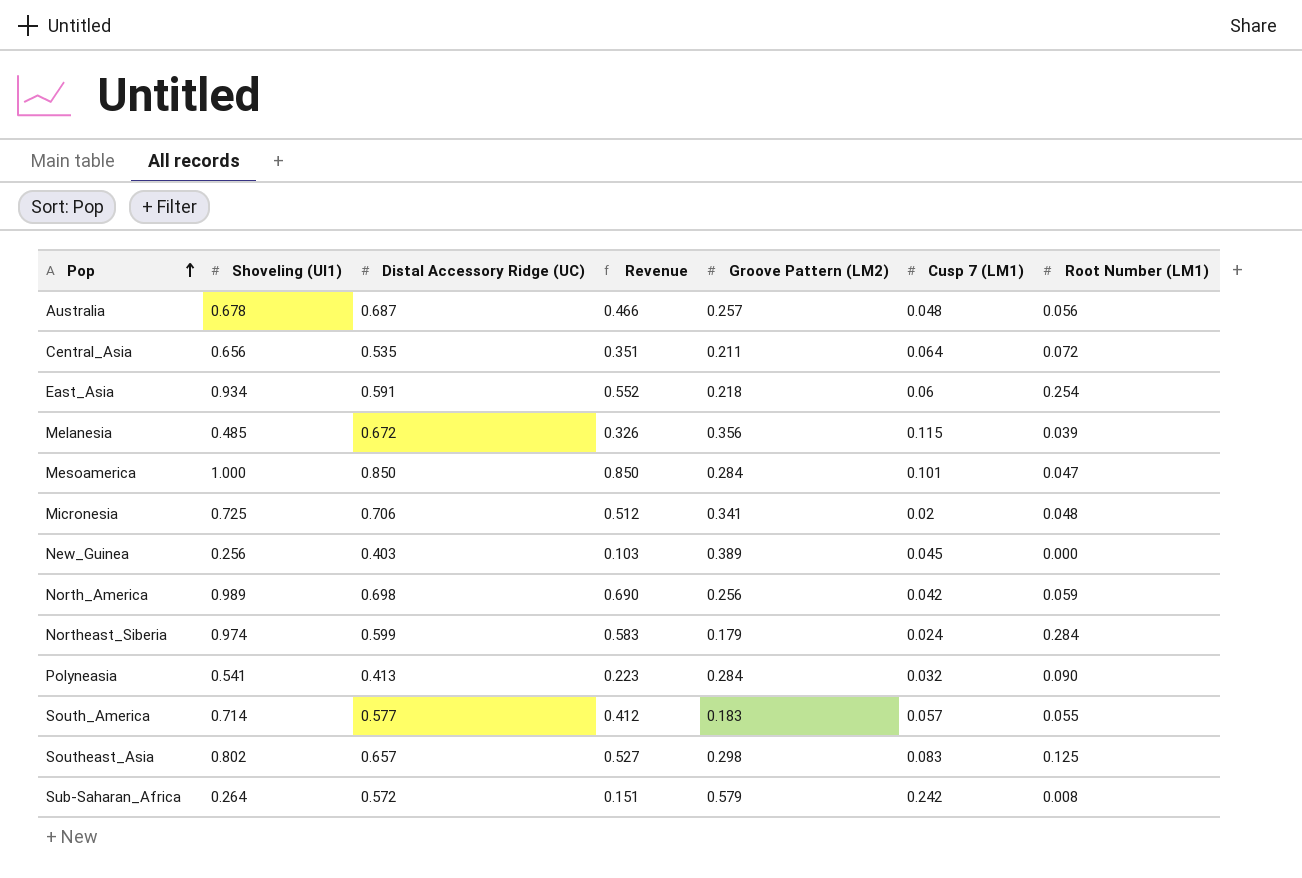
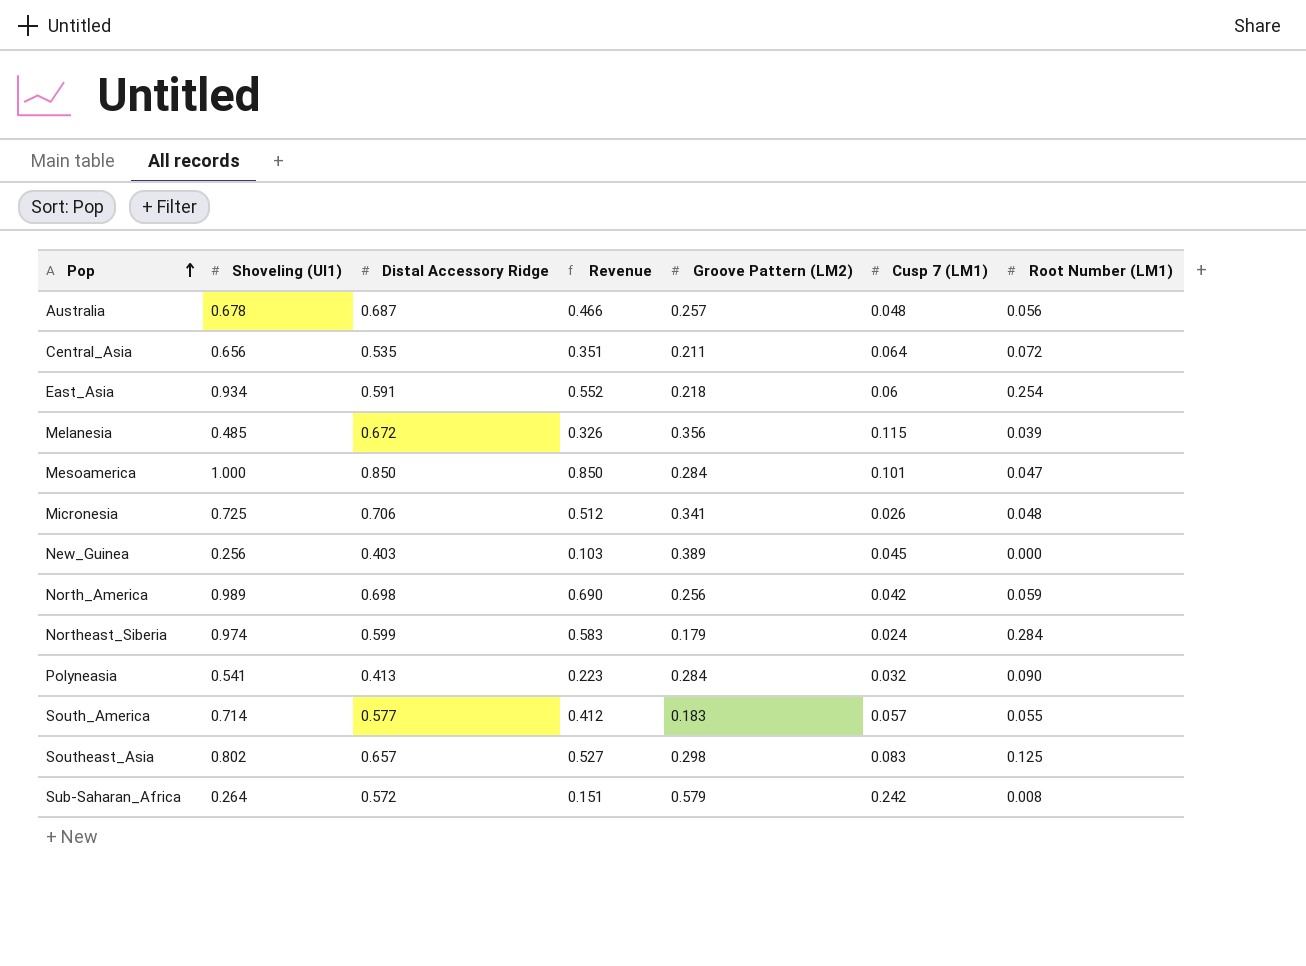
column name: Distal Accessory Ridge (UC) -> Distal Accessory Ridge
Micronesia | Cusp 7 (LM1): 0.02 -> 0.026

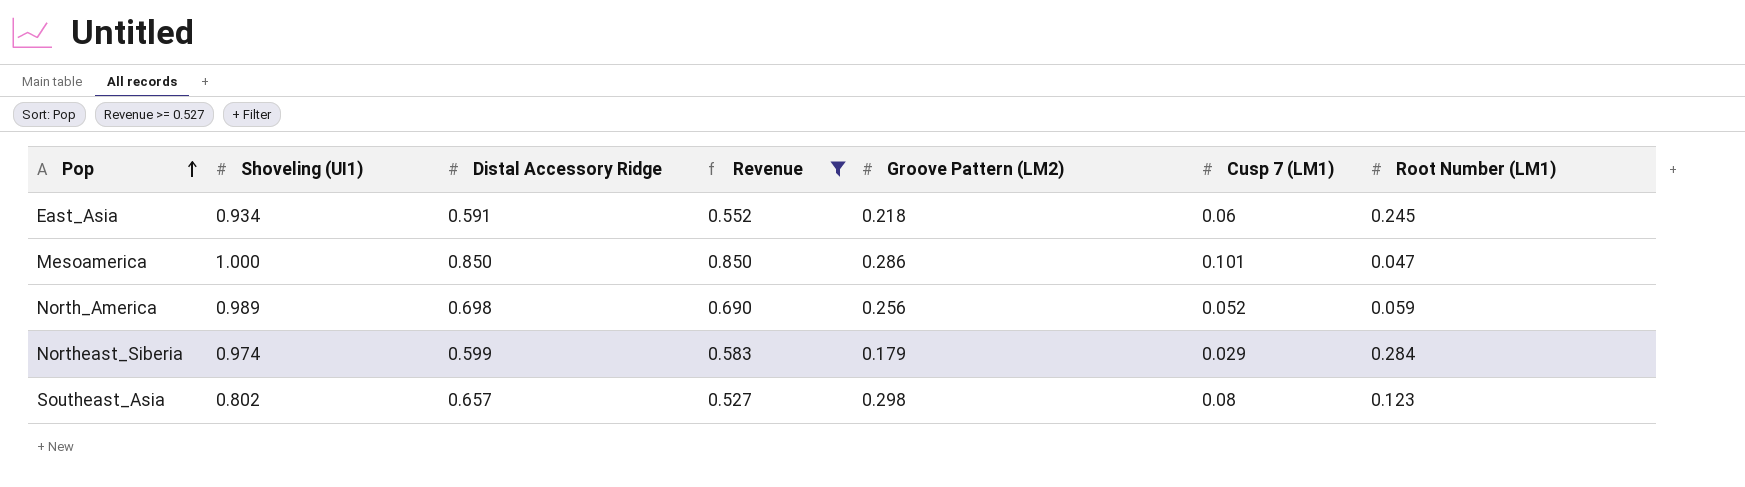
filter: none -> Revenue >= 0.527
East_Asia | Root Number (LM1): 0.254 -> 0.245
Mesoamerica | Groove Pattern (LM2): 0.284 -> 0.286
North_America | Cusp 7 (LM1): 0.042 -> 0.052
Northeast_Siberia | Cusp 7 (LM1): 0.024 -> 0.029
Southeast_Asia | Cusp 7 (LM1): 0.083 -> 0.08
Southeast_Asia | Root Number (LM1): 0.125 -> 0.123

